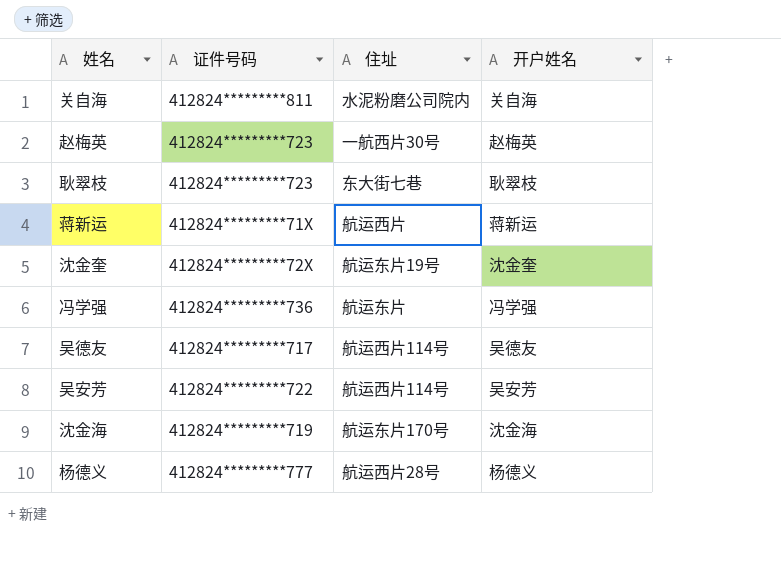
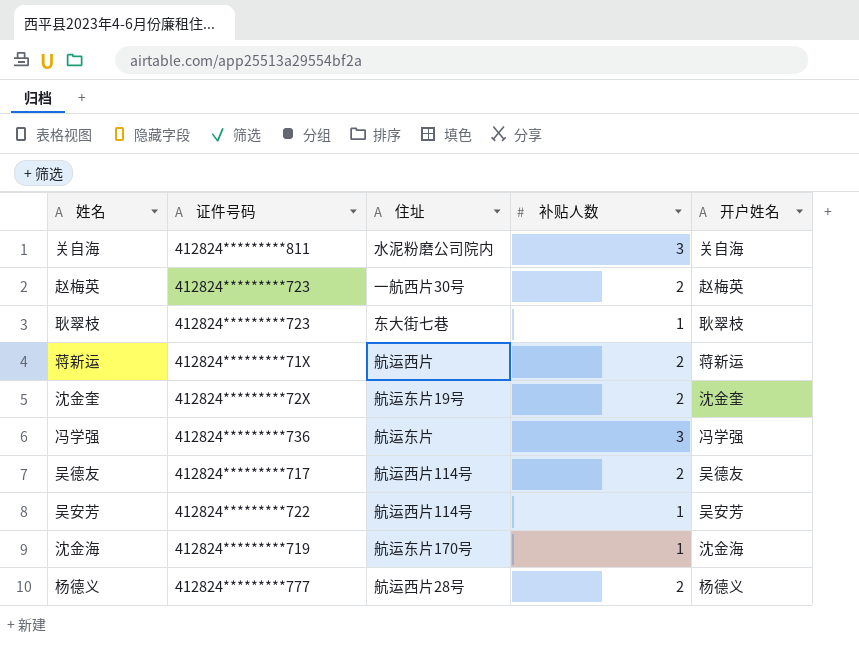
column 补贴人数 | position: none -> 4

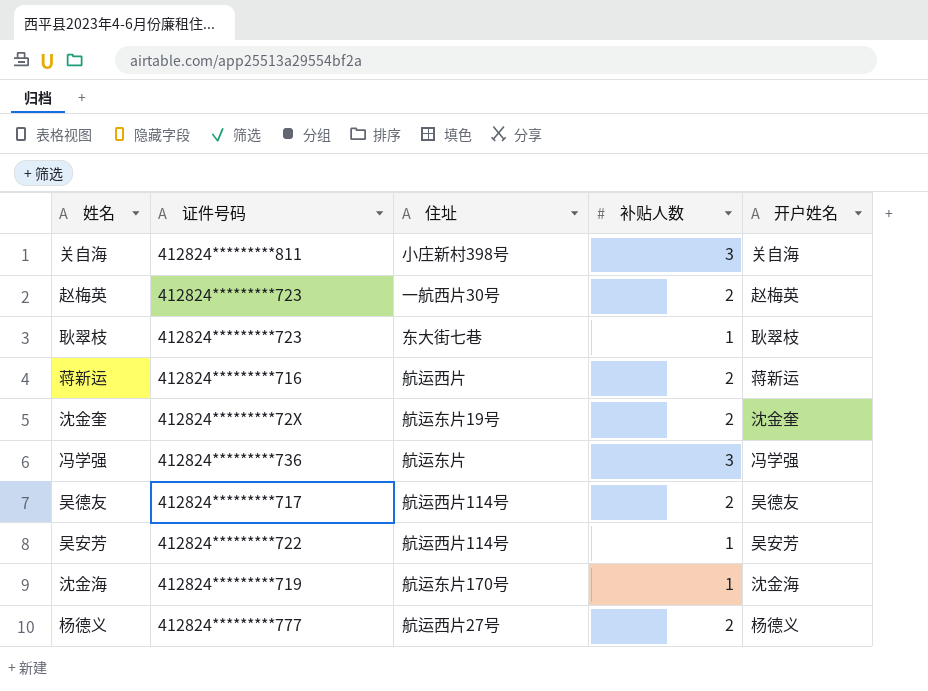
关自海 | 住址: 水泥粉磨公司院内 -> 小庄新村398号
蒋新运 | 证件号码: 412824*********71X -> 412824*********716
杨德义 | 住址: 航运西片28号 -> 航运西片27号

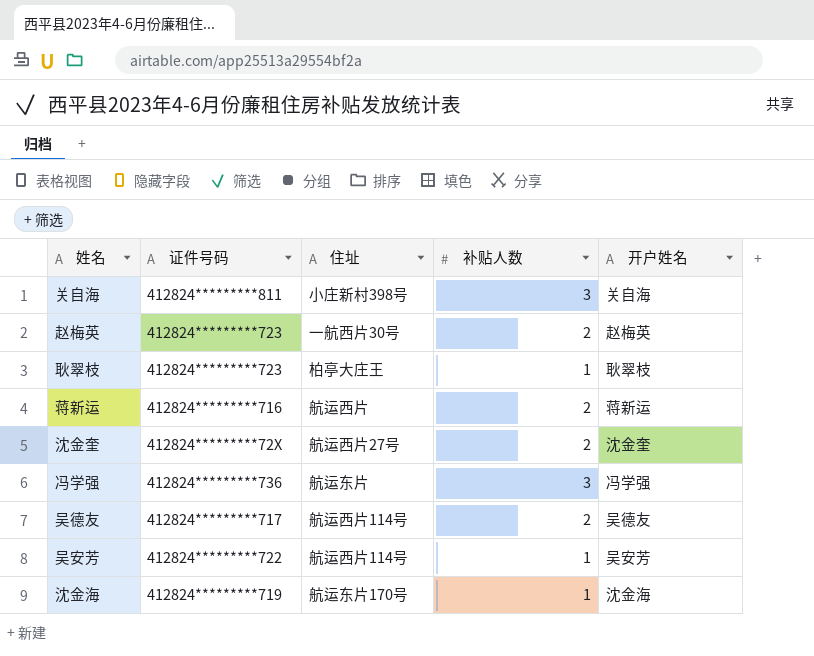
row 杨德义: 412824*********777 | 航运西片27号 | 2 | 杨德义 -> none
耿翠枝 | 住址: 东大街七巷 -> 柏亭大庄王
沈金奎 | 住址: 航运东片19号 -> 航运西片27号

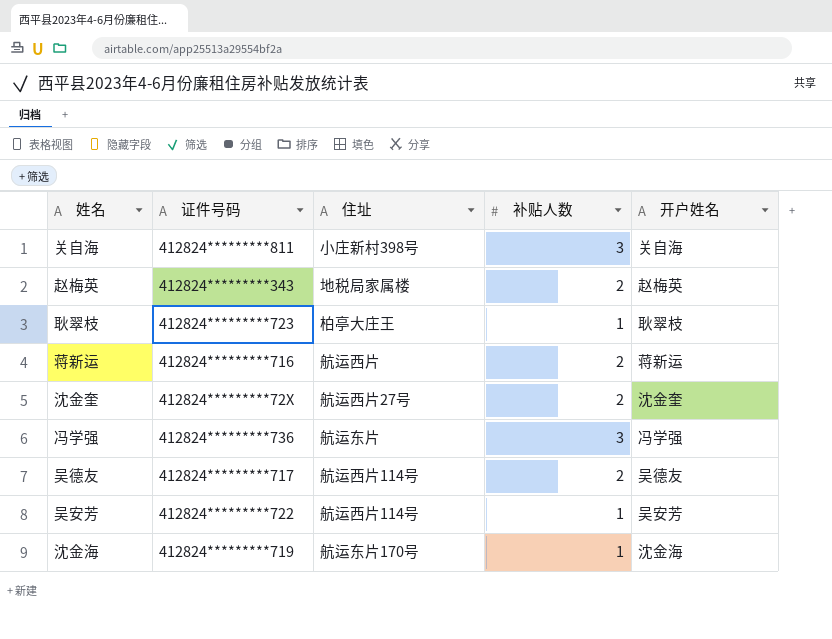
赵梅英 | 证件号码: 412824*********723 -> 412824*********343
赵梅英 | 住址: 一航西片30号 -> 地税局家属楼

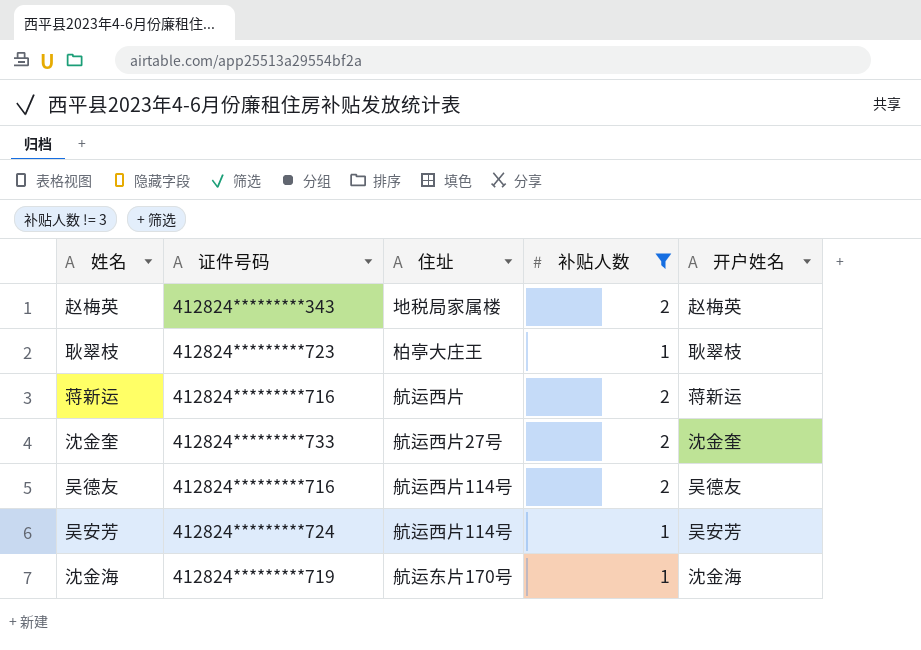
filter: none -> 补贴人数 != 3
沈金奎 | 证件号码: 412824*********72X -> 412824*********733
吴德友 | 证件号码: 412824*********717 -> 412824*********716
吴安芳 | 证件号码: 412824*********722 -> 412824*********724

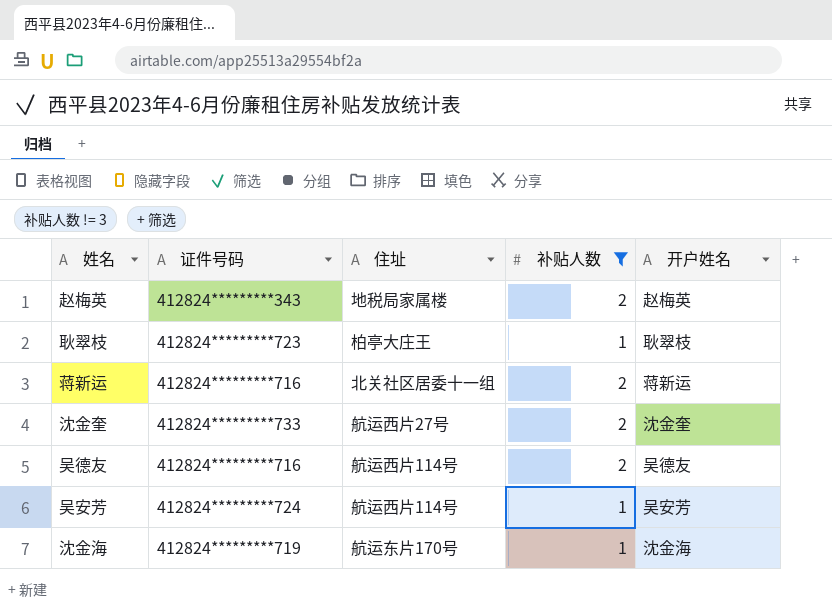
蒋新运 | 住址: 航运西片 -> 北关社区居委十一组

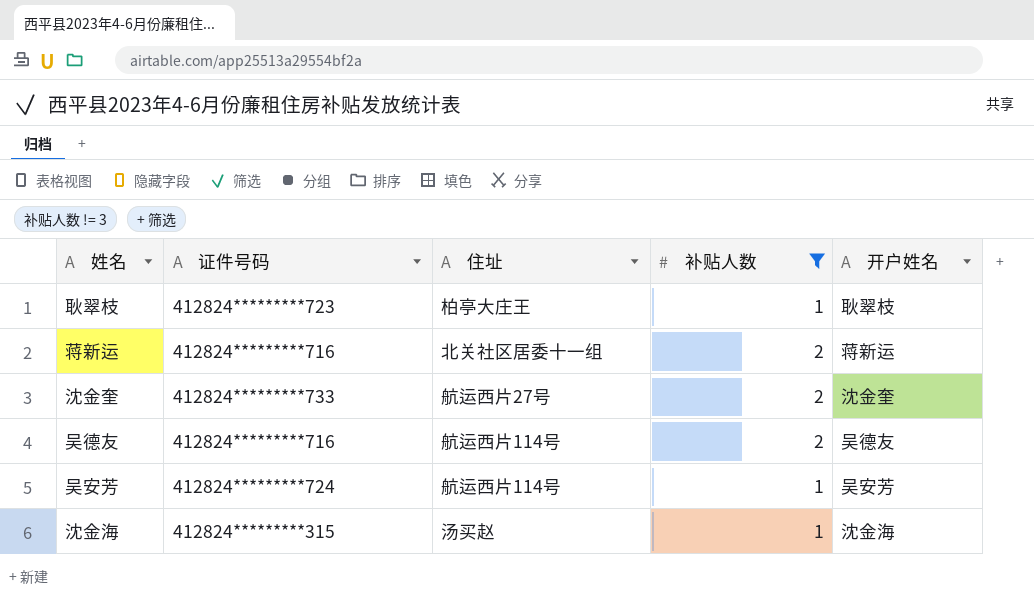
row 赵梅英: 412824*********343 | 地税局家属楼 | 2 | 赵梅英 -> none
沈金海 | 证件号码: 412824*********719 -> 412824*********315
沈金海 | 住址: 航运东片170号 -> 汤买赵

